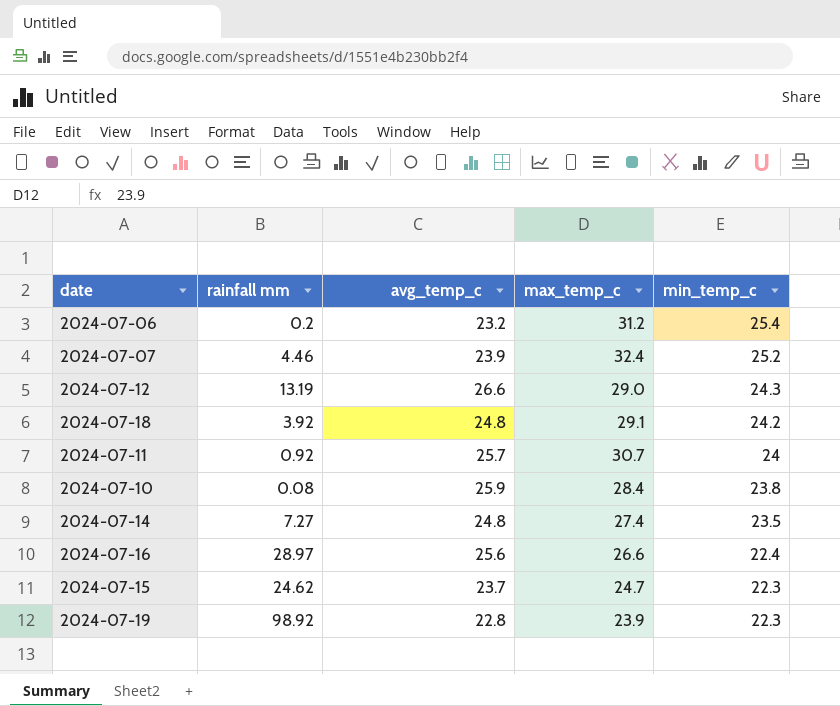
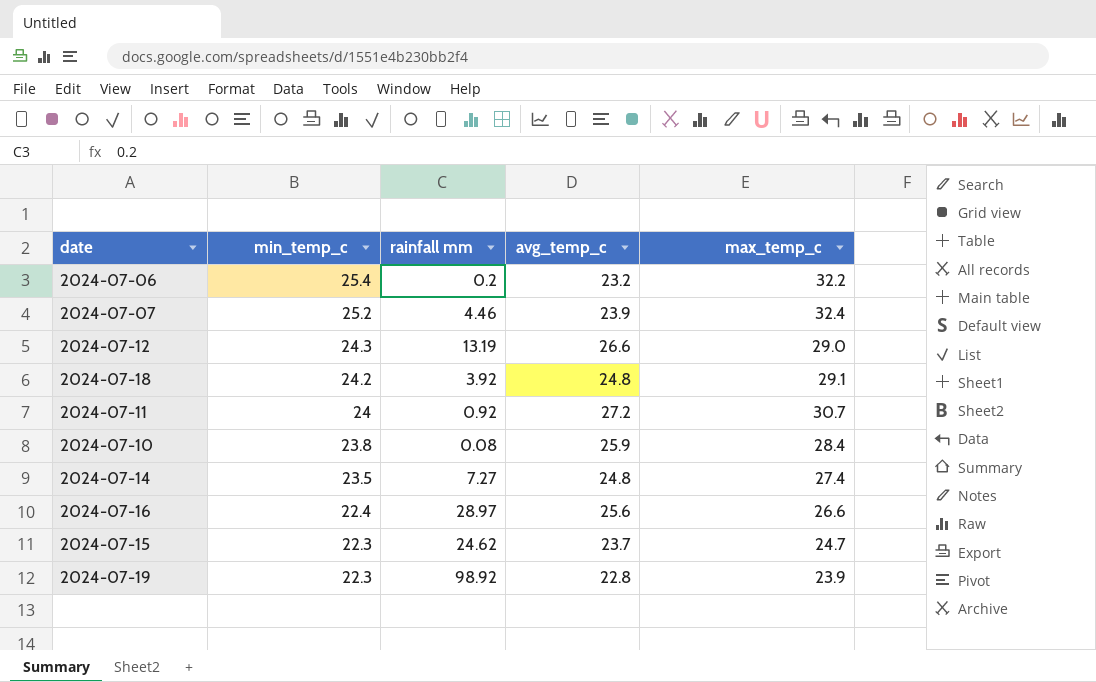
column min_temp_c | position: 5 -> 2
2024-07-06 | max_temp_c: 31.2 -> 32.2
2024-07-11 | avg_temp_c: 25.7 -> 27.2

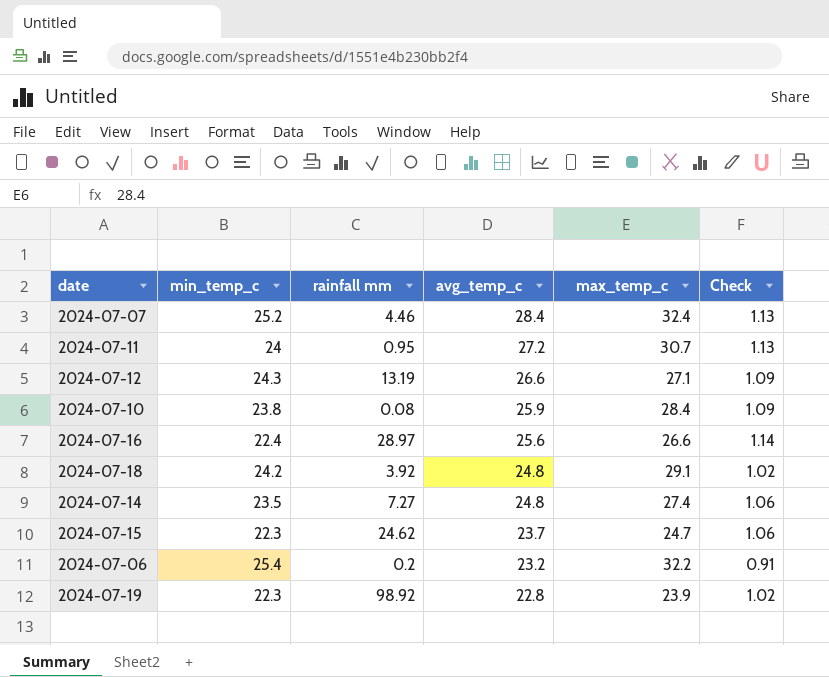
row order: min_temp_c descending -> avg_temp_c descending
column Check | formula: none -> [avg_temp_c] / [min_temp_c]
2024-07-07 | avg_temp_c: 23.9 -> 28.4
2024-07-11 | rainfall mm: 0.92 -> 0.95
2024-07-12 | max_temp_c: 29.0 -> 27.1

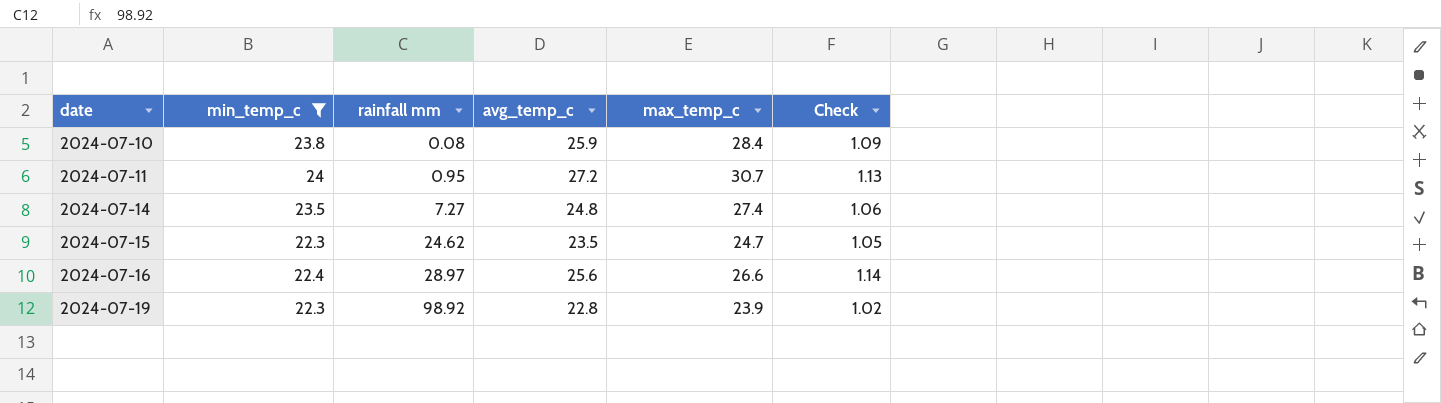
filter: none -> min_temp_c <= 24
row order: avg_temp_c descending -> date ascending
2024-07-15 | avg_temp_c: 23.7 -> 23.5
2024-07-15 | Check: 1.06 -> 1.05

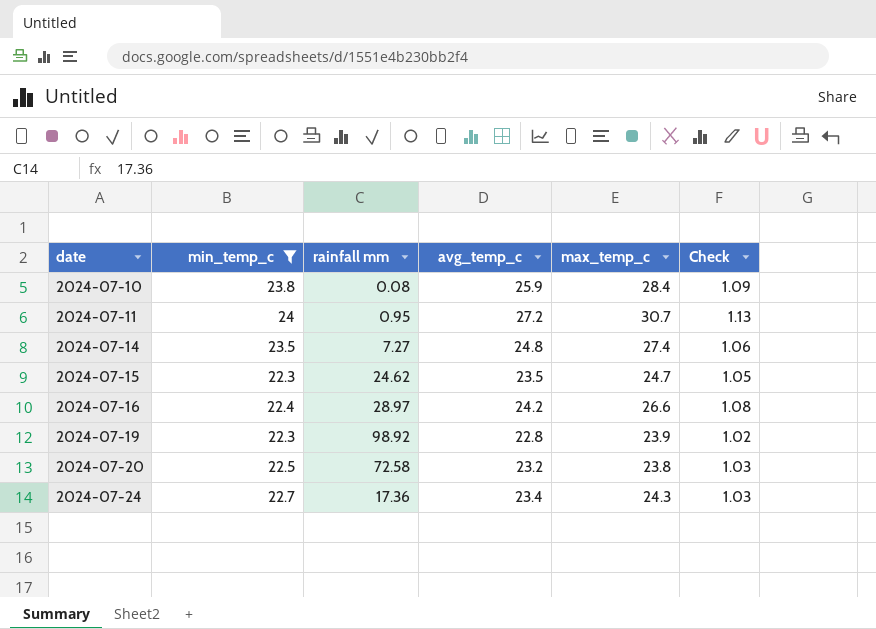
2024-07-16 | avg_temp_c: 25.6 -> 24.2
2024-07-16 | Check: 1.14 -> 1.08
row 2024-07-20: none -> 22.5 | 72.58 | 23.2 | 23.8 | 1.03
row 2024-07-24: none -> 22.7 | 17.36 | 23.4 | 24.3 | 1.03

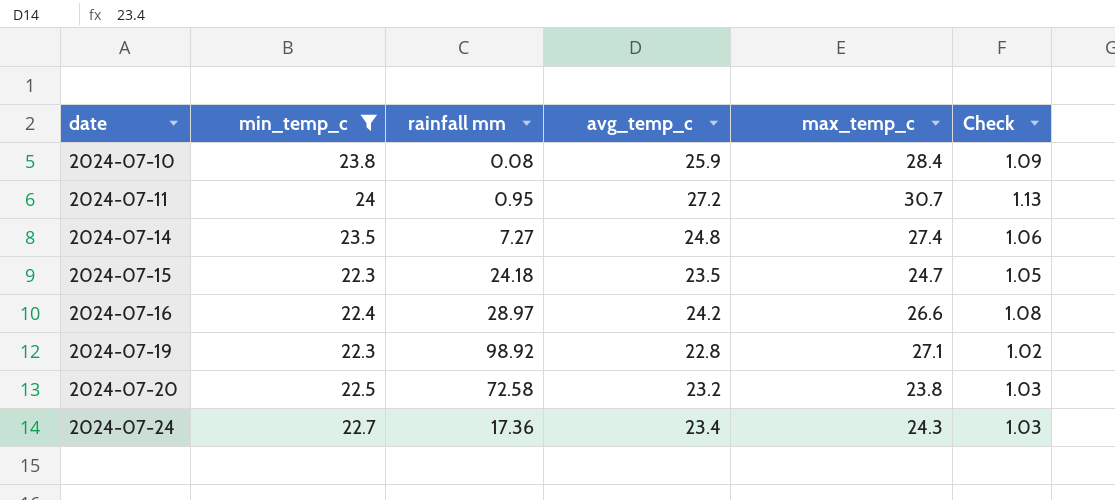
2024-07-15 | rainfall mm: 24.62 -> 24.18
2024-07-19 | max_temp_c: 23.9 -> 27.1

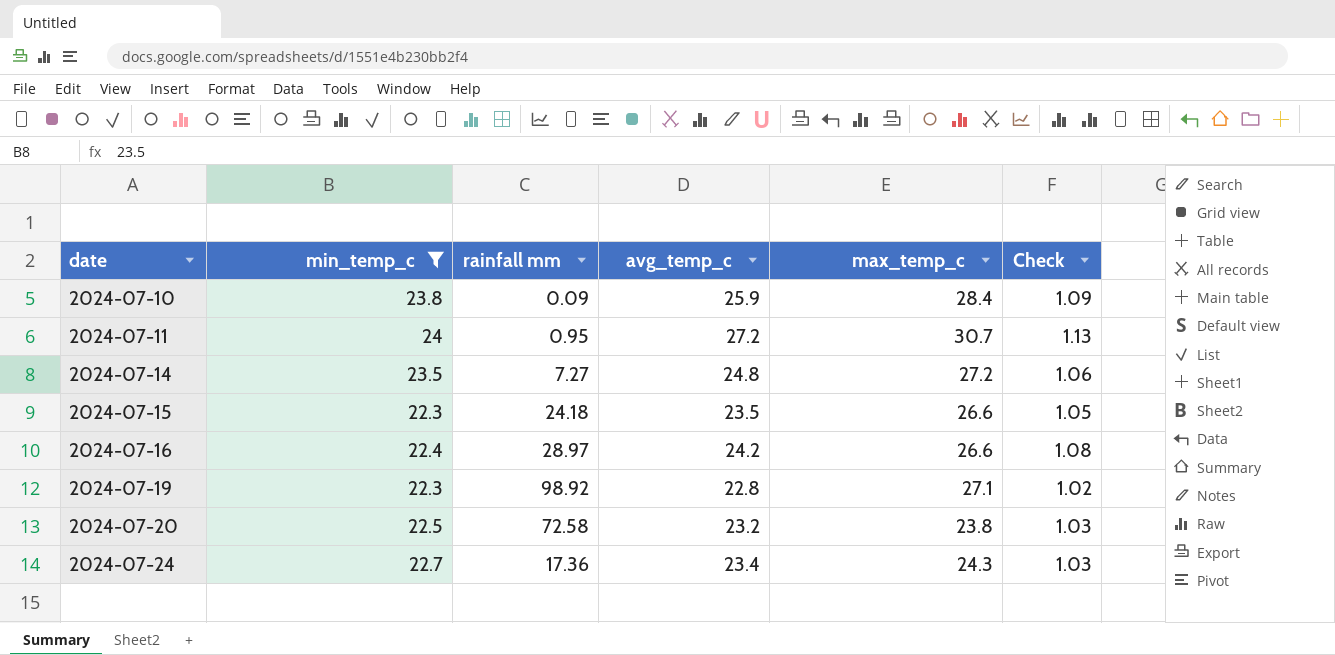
2024-07-10 | rainfall mm: 0.08 -> 0.09
2024-07-14 | max_temp_c: 27.4 -> 27.2
2024-07-15 | max_temp_c: 24.7 -> 26.6

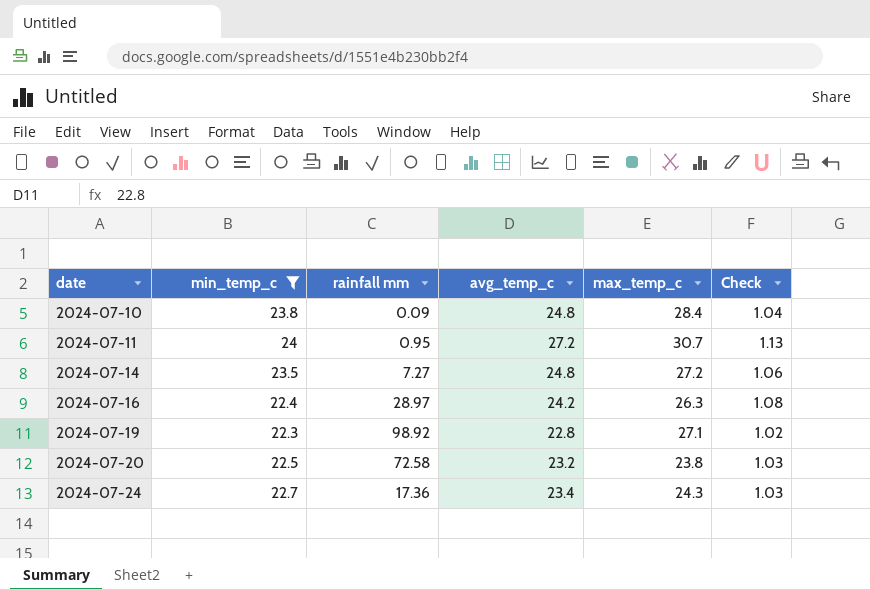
row 2024-07-15: 22.3 | 24.18 | 23.5 | 26.6 | 1.05 -> none
2024-07-10 | avg_temp_c: 25.9 -> 24.8
2024-07-10 | Check: 1.09 -> 1.04
2024-07-16 | max_temp_c: 26.6 -> 26.3

